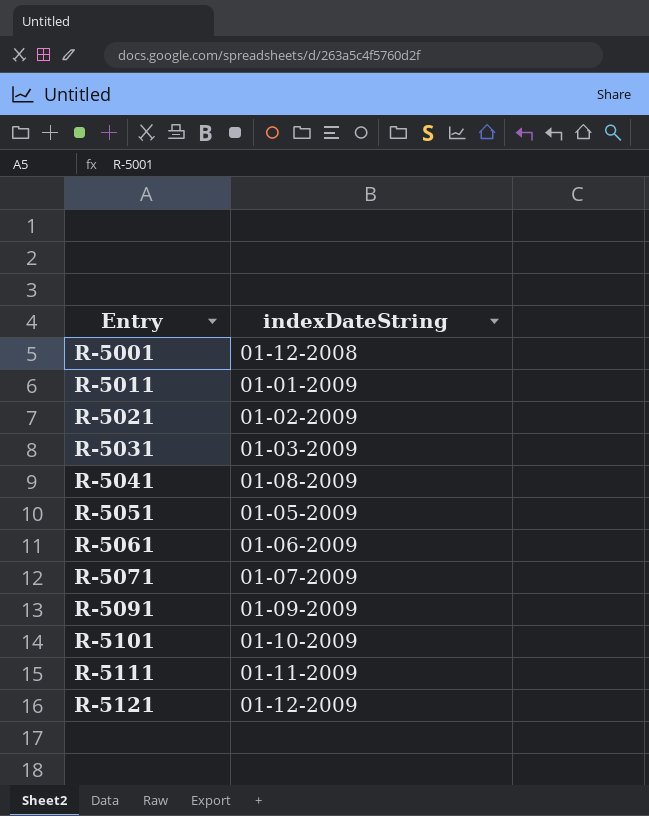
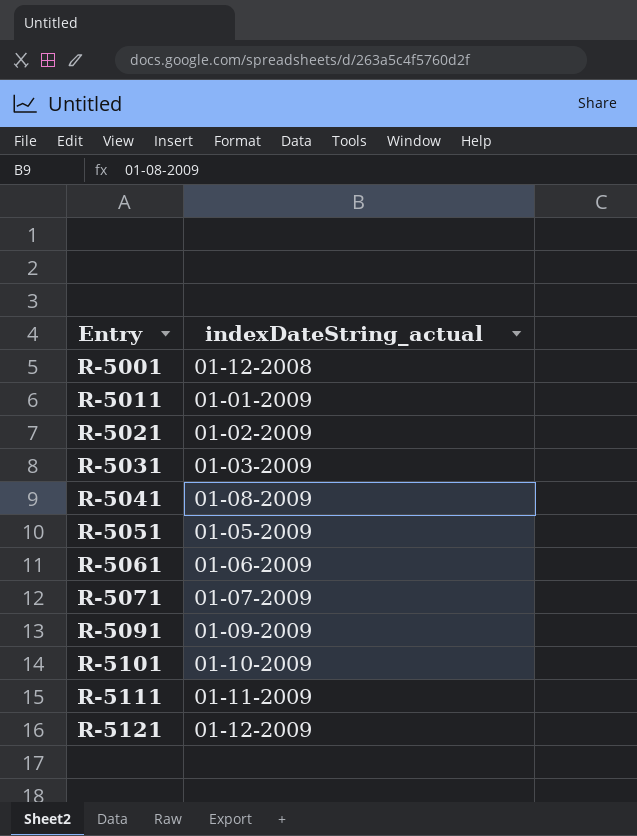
column name: indexDateString -> indexDateString_actual

